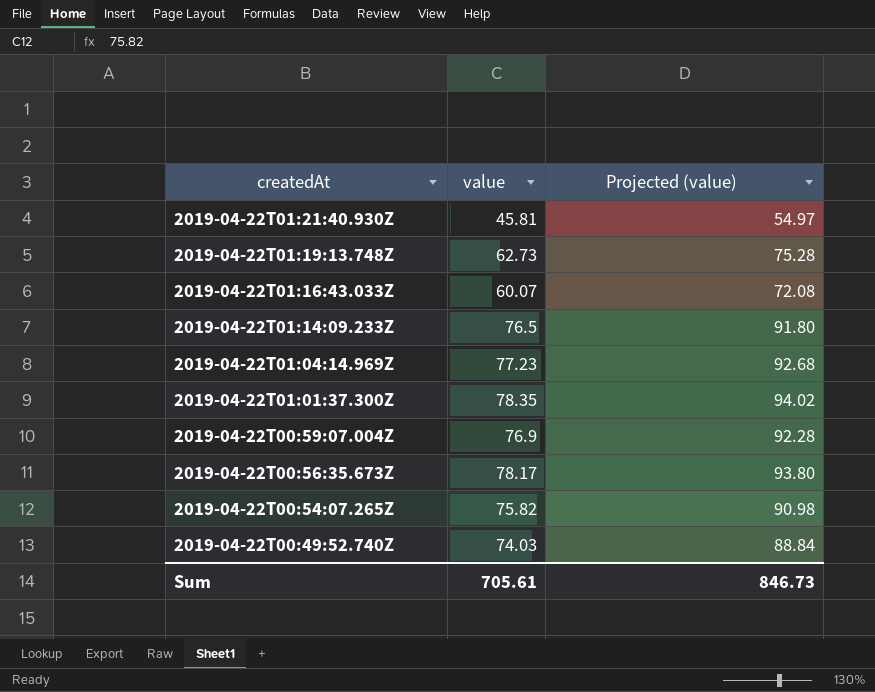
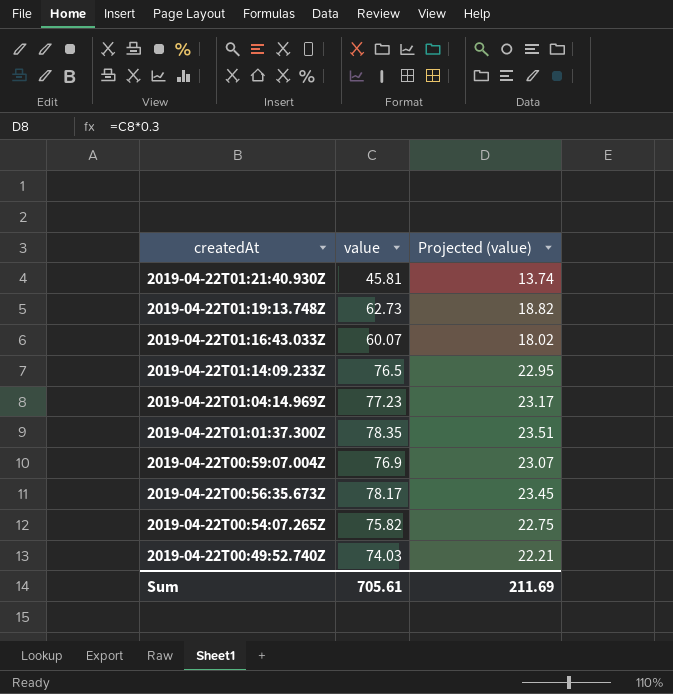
column Projected (value) | formula: [value] * 1.2 -> [value] * 0.3
Sum | Projected (value): 846.73 -> 211.69

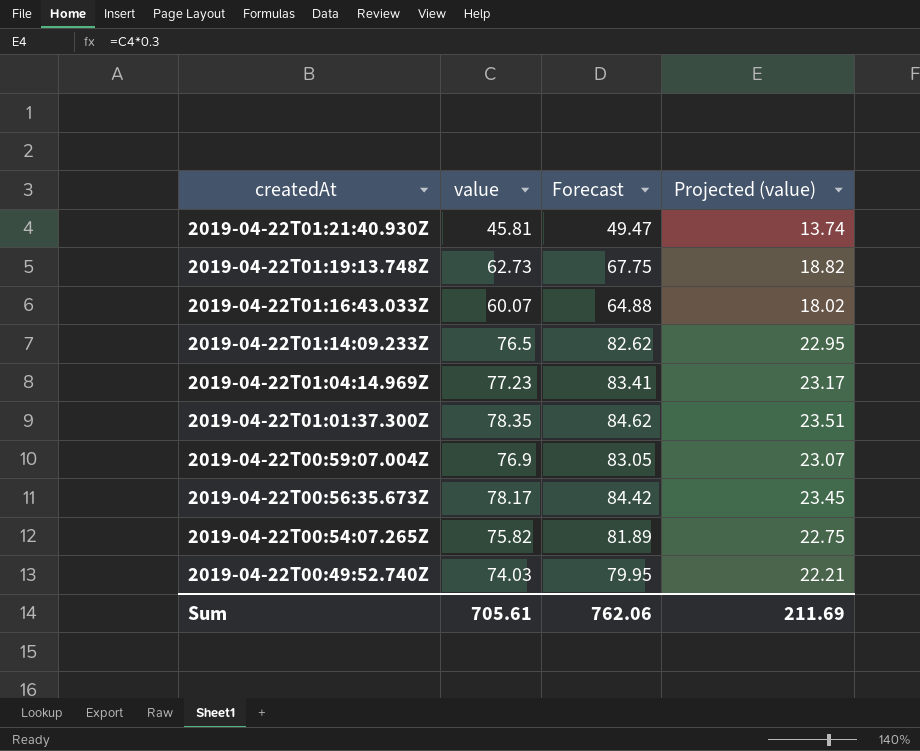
column Forecast | formula: none -> [value] * 1.08

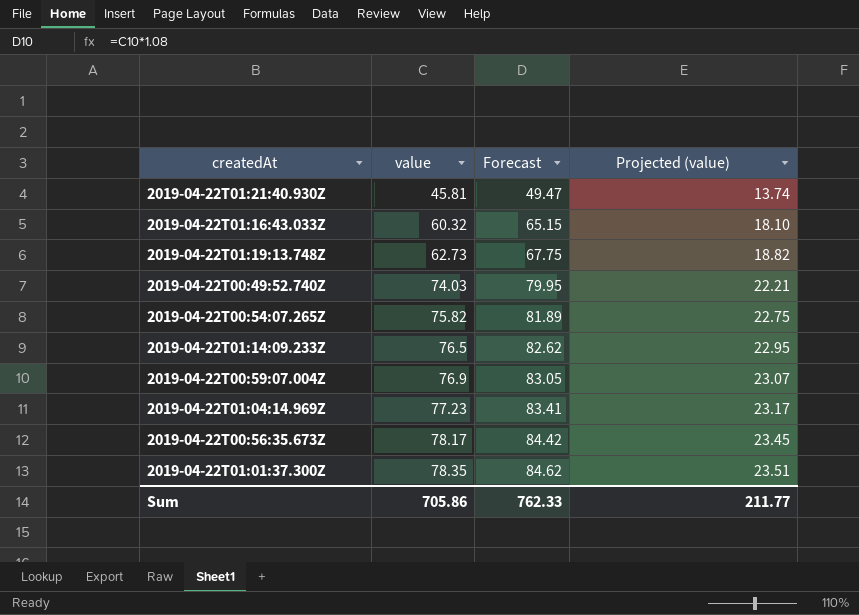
row order: createdAt descending -> value ascending
2019-04-22T01:16:43.033Z | value: 60.07 -> 60.32
2019-04-22T01:16:43.033Z | Forecast: 64.88 -> 65.15
2019-04-22T01:16:43.033Z | Projected (value): 18.02 -> 18.10
Sum | value: 705.61 -> 705.86
Sum | Forecast: 762.06 -> 762.33
Sum | Projected (value): 211.69 -> 211.77

